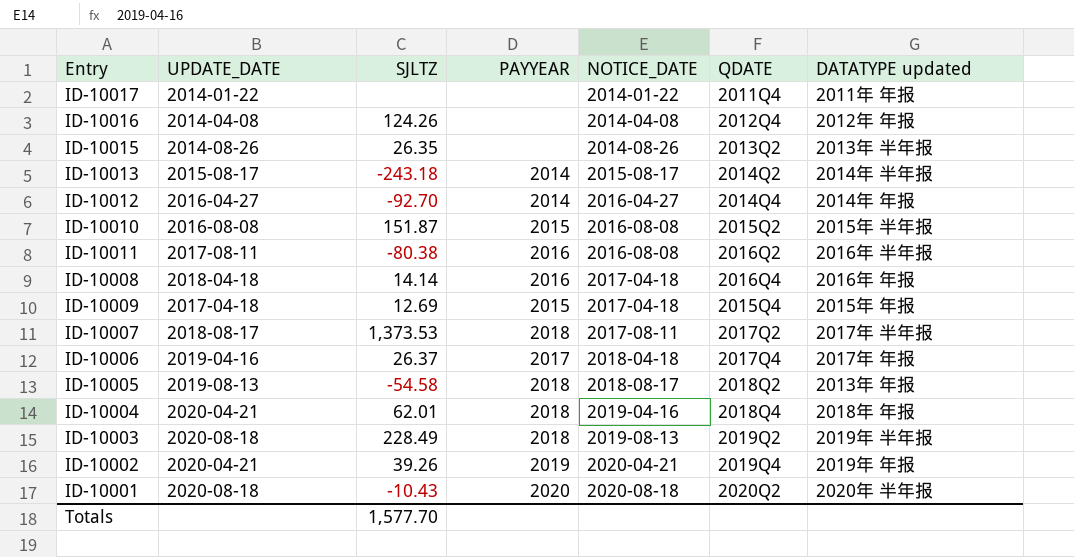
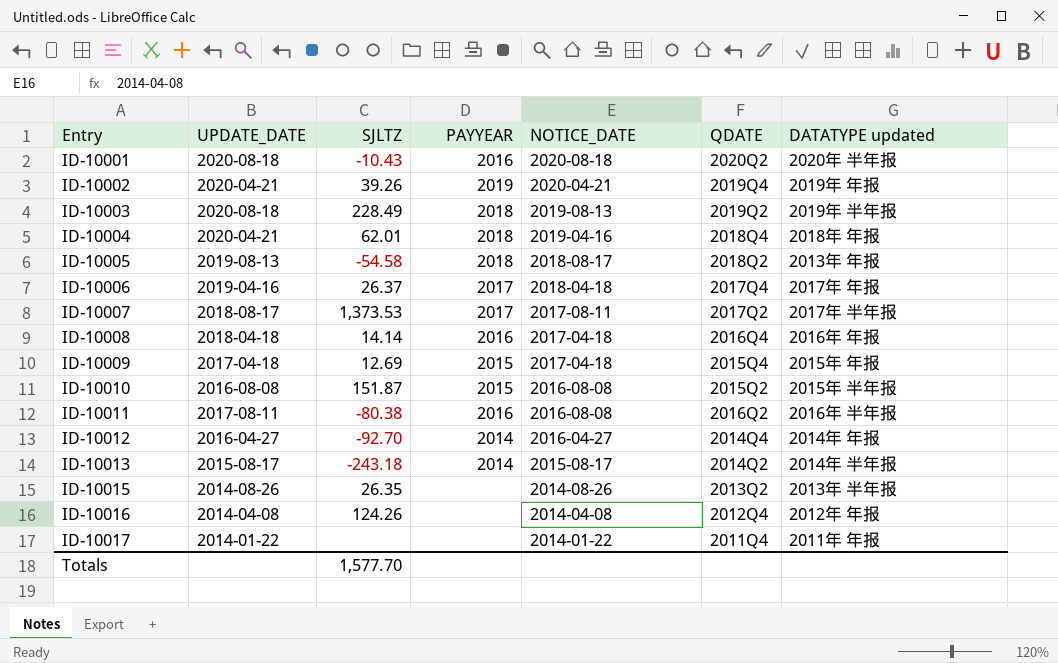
row order: NOTICE_DATE ascending -> Entry ascending
ID-10001 | PAYYEAR: 2020 -> 2016
ID-10007 | PAYYEAR: 2018 -> 2017

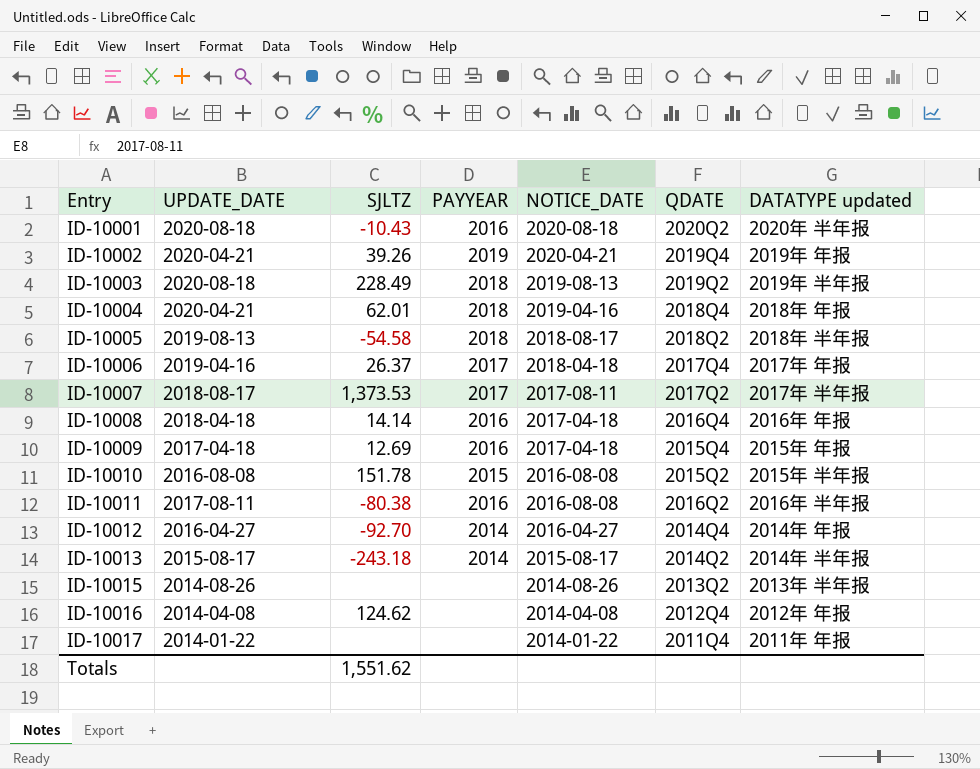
ID-10005 | DATATYPE updated: 2013年 年报 -> 2018年 半年报
ID-10009 | PAYYEAR: 2015 -> 2016
ID-10010 | SJLTZ: 151.87 -> 151.78
ID-10015 | SJLTZ: 26.35 -> none
ID-10016 | SJLTZ: 124.26 -> 124.62
Totals | SJLTZ: 1,577.70 -> 1,551.62

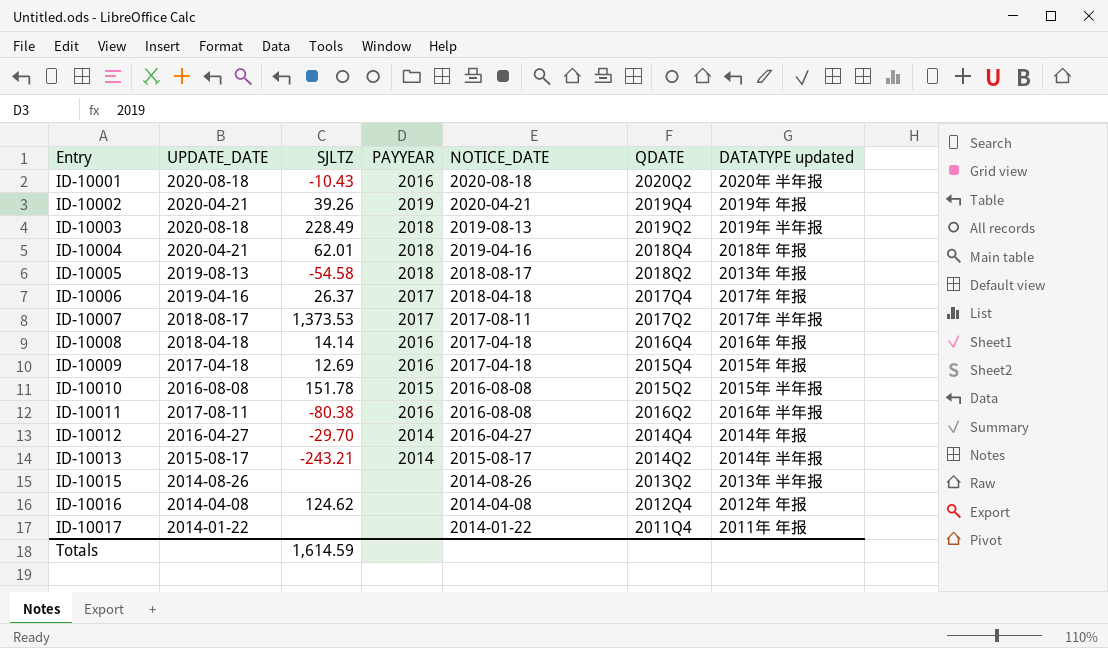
ID-10005 | DATATYPE updated: 2018年 半年报 -> 2013年 年报
ID-10012 | SJLTZ: -92.70 -> -29.70
ID-10013 | SJLTZ: -243.18 -> -243.21
Totals | SJLTZ: 1,551.62 -> 1,614.59

